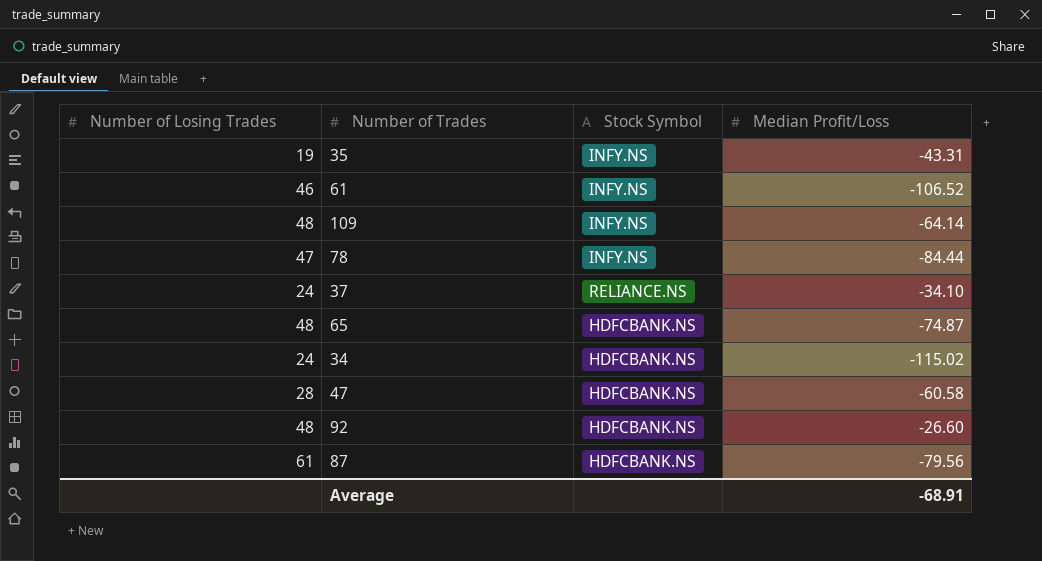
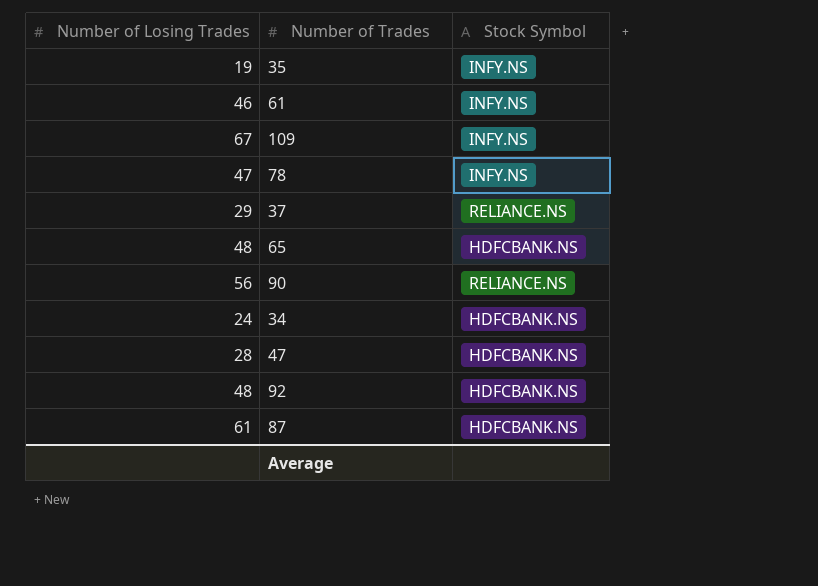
column Median Profit/Loss | position: 4 -> none
109 | Number of Losing Trades: 48 -> 67
37 | Number of Losing Trades: 24 -> 29
row 90: none -> 56 | RELIANCE.NS

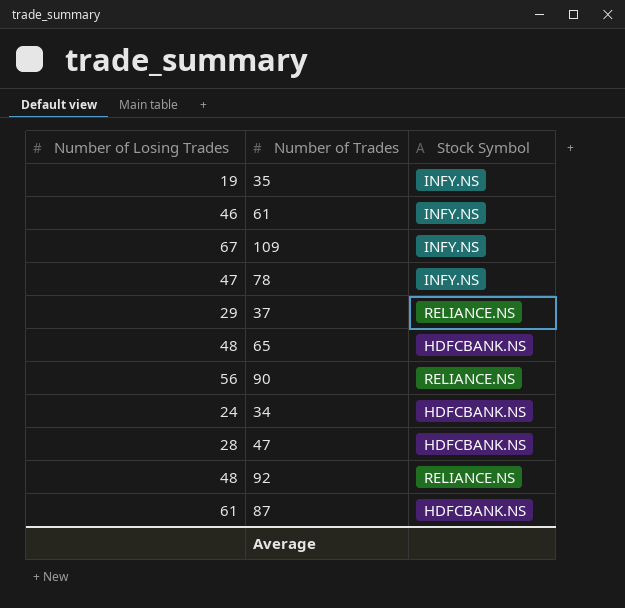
92 | Stock Symbol: HDFCBANK.NS -> RELIANCE.NS

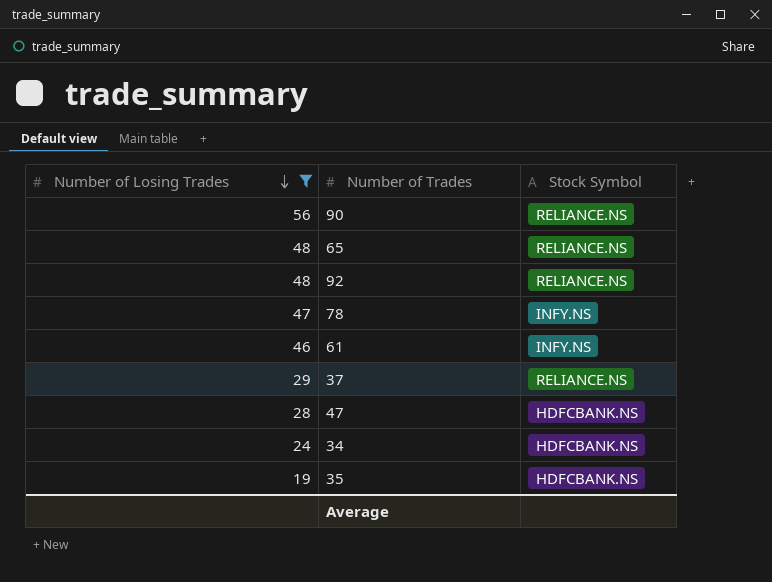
filter: none -> Number of Losing Trades <= 56
row order: none -> Number of Losing Trades descending
65 | Stock Symbol: HDFCBANK.NS -> RELIANCE.NS
35 | Stock Symbol: INFY.NS -> HDFCBANK.NS

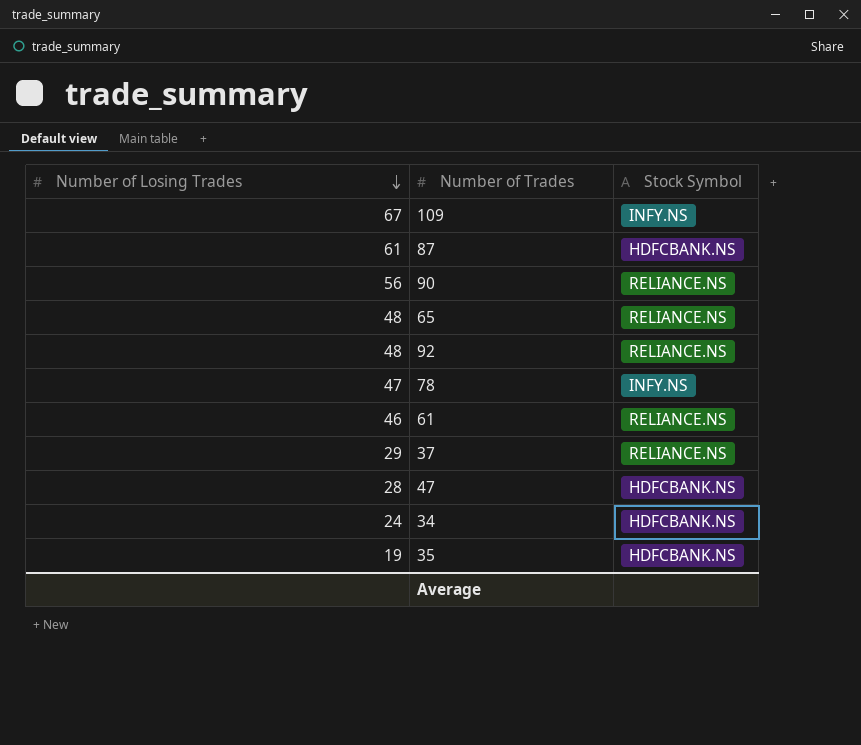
filter: Number of Losing Trades <= 56 -> none
61 | Stock Symbol: INFY.NS -> RELIANCE.NS

